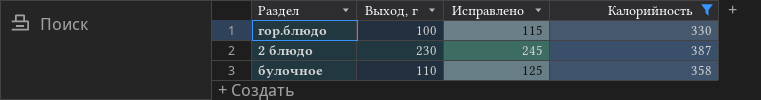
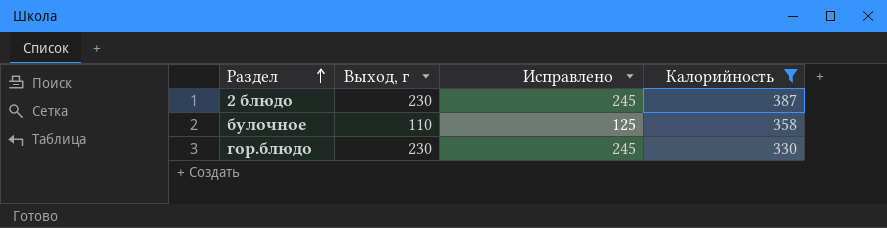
row order: none -> Раздел ascending
гор.блюдо | Выход, г: 100 -> 230
гор.блюдо | Исправлено: 115 -> 245

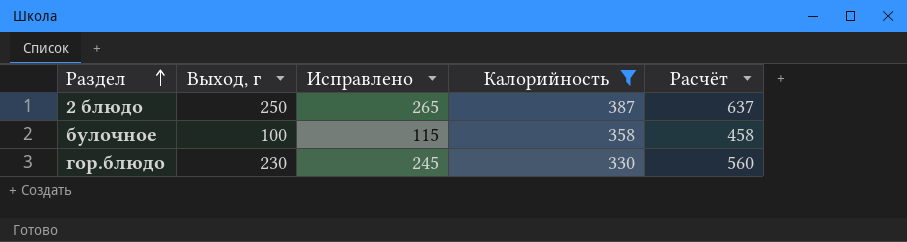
column Расчёт | formula: none -> [Выход, г] + [Калорийность]
2 блюдо | Выход, г: 230 -> 250
2 блюдо | Исправлено: 245 -> 265
булочное | Выход, г: 110 -> 100
булочное | Исправлено: 125 -> 115

